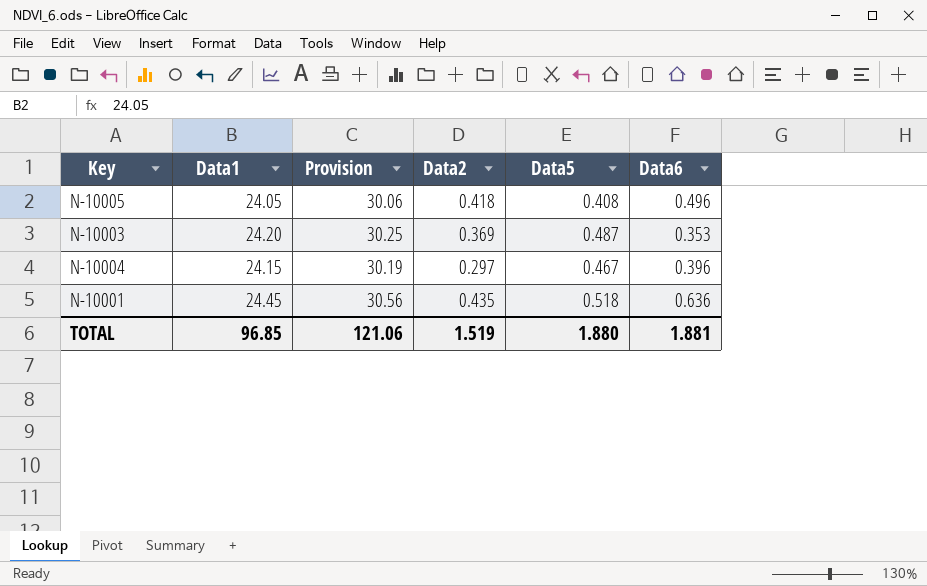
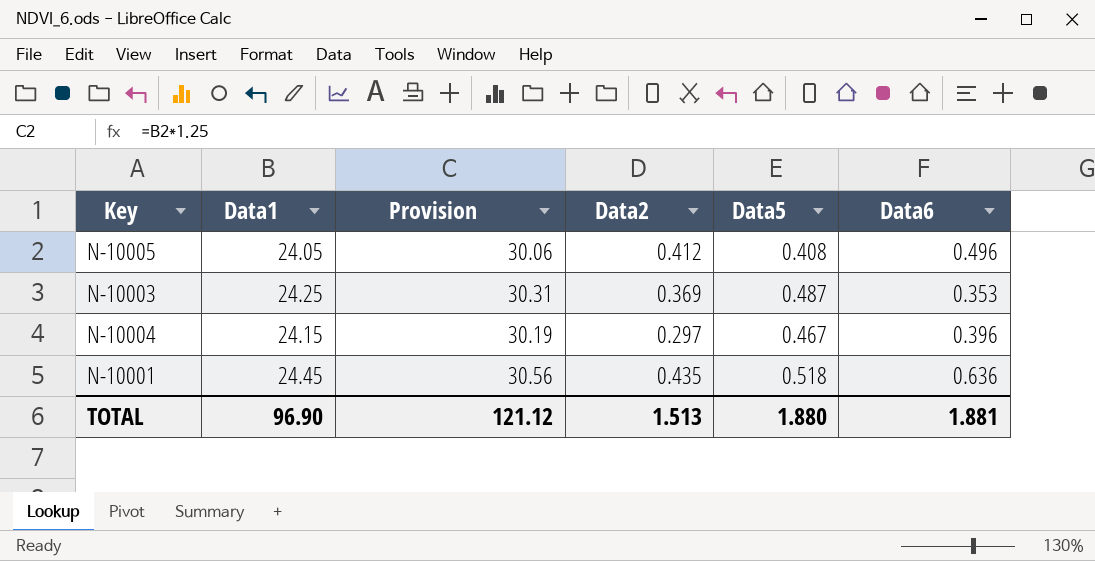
N-10005 | Data2: 0.418 -> 0.412
N-10003 | Data1: 24.20 -> 24.25
N-10003 | Provision: 30.25 -> 30.31
TOTAL | Data1: 96.85 -> 96.90
TOTAL | Provision: 121.06 -> 121.12
TOTAL | Data2: 1.519 -> 1.513

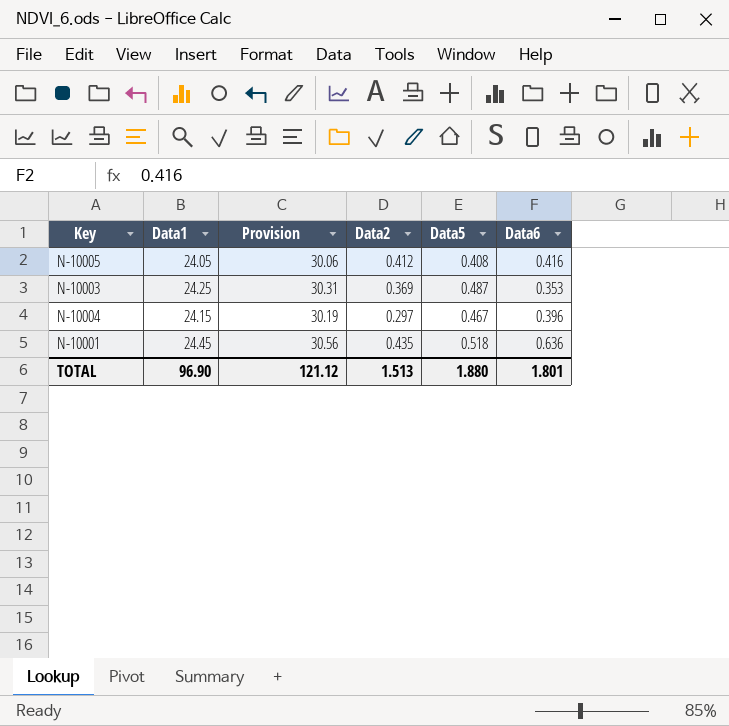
N-10005 | Data6: 0.496 -> 0.416
TOTAL | Data6: 1.881 -> 1.801

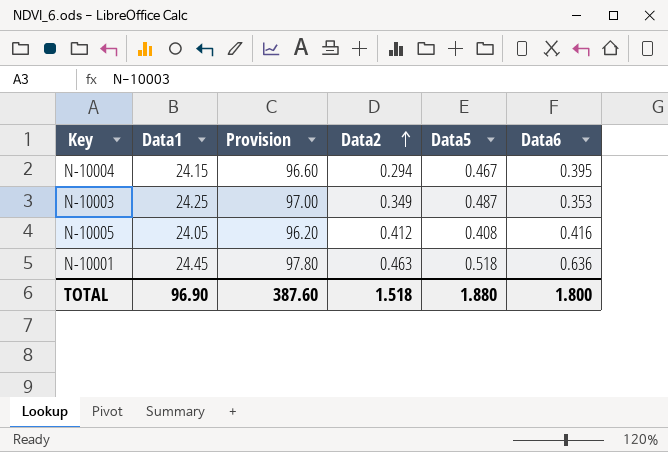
row order: none -> Data2 ascending
column Provision | formula: [Data1] * 1.25 -> [Data1] * 4
N-10004 | Data2: 0.297 -> 0.294
N-10004 | Data6: 0.396 -> 0.395
N-10003 | Data2: 0.369 -> 0.349
N-10001 | Data2: 0.435 -> 0.463
TOTAL | Provision: 121.12 -> 387.60
TOTAL | Data2: 1.513 -> 1.518
TOTAL | Data6: 1.801 -> 1.800

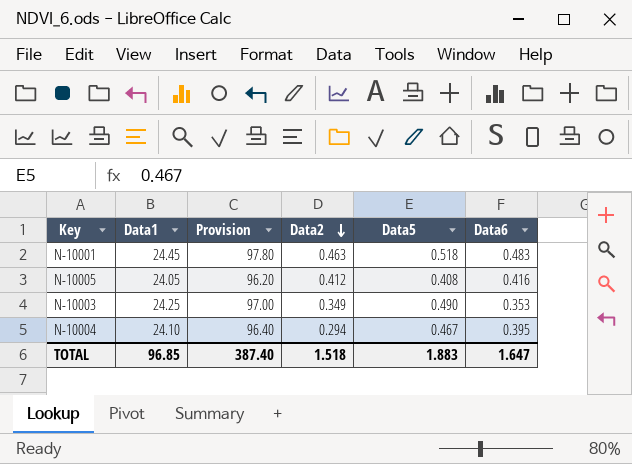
row order: Data2 ascending -> Data2 descending
N-10001 | Data6: 0.636 -> 0.483
N-10003 | Data5: 0.487 -> 0.490
N-10004 | Data1: 24.15 -> 24.10
N-10004 | Provision: 96.60 -> 96.40
TOTAL | Data1: 96.90 -> 96.85
TOTAL | Provision: 387.60 -> 387.40
TOTAL | Data5: 1.880 -> 1.883
TOTAL | Data6: 1.800 -> 1.647

